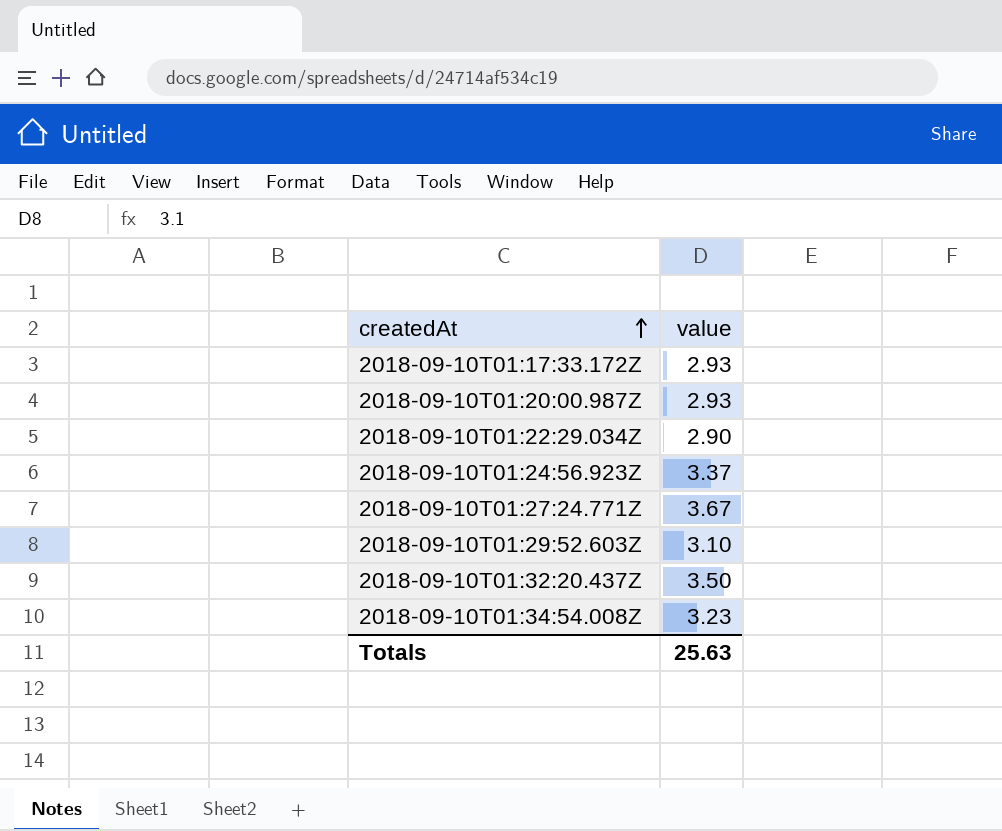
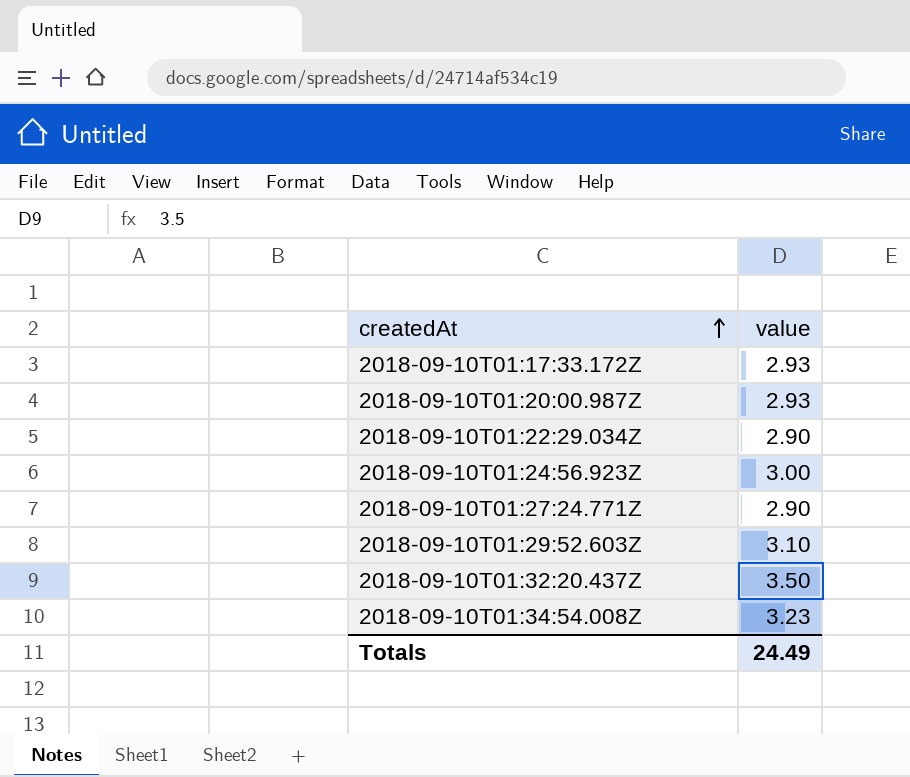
2018-09-10T01:24:56.923Z | value: 3.37 -> 3.00
2018-09-10T01:27:24.771Z | value: 3.67 -> 2.90
Totals | value: 25.63 -> 24.49

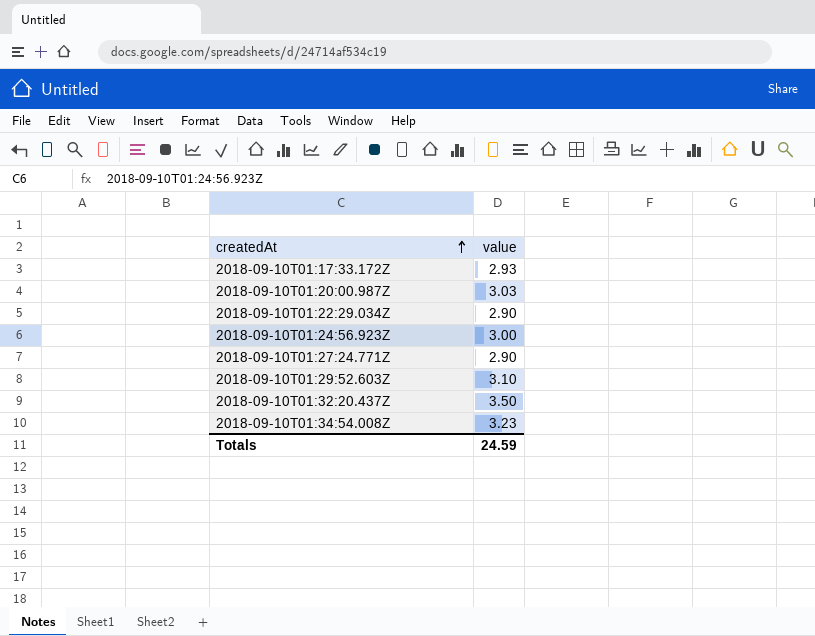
2018-09-10T01:20:00.987Z | value: 2.93 -> 3.03
Totals | value: 24.49 -> 24.59

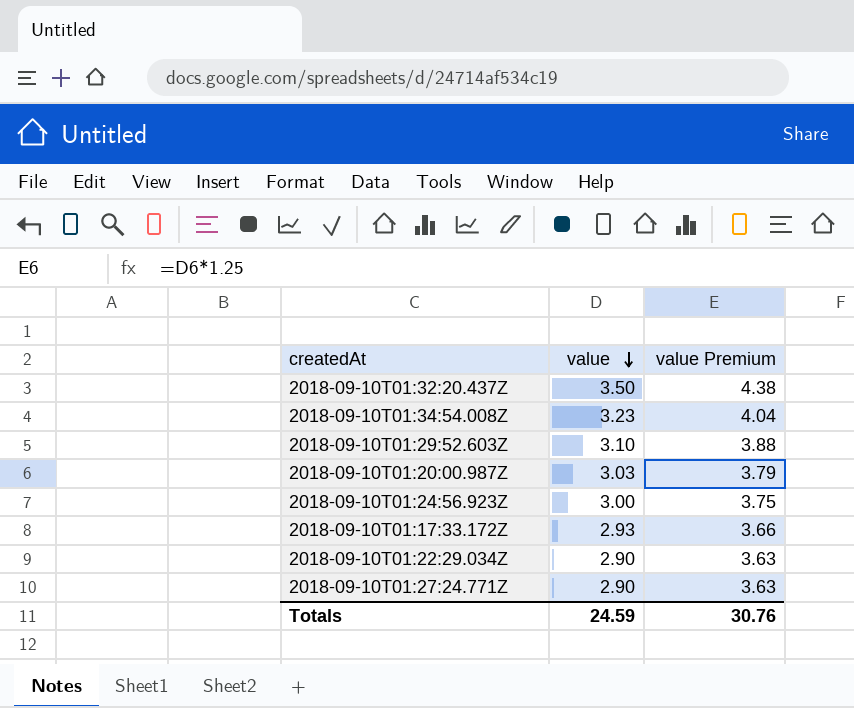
row order: createdAt ascending -> value descending
column value Premium | formula: none -> [value] * 1.25

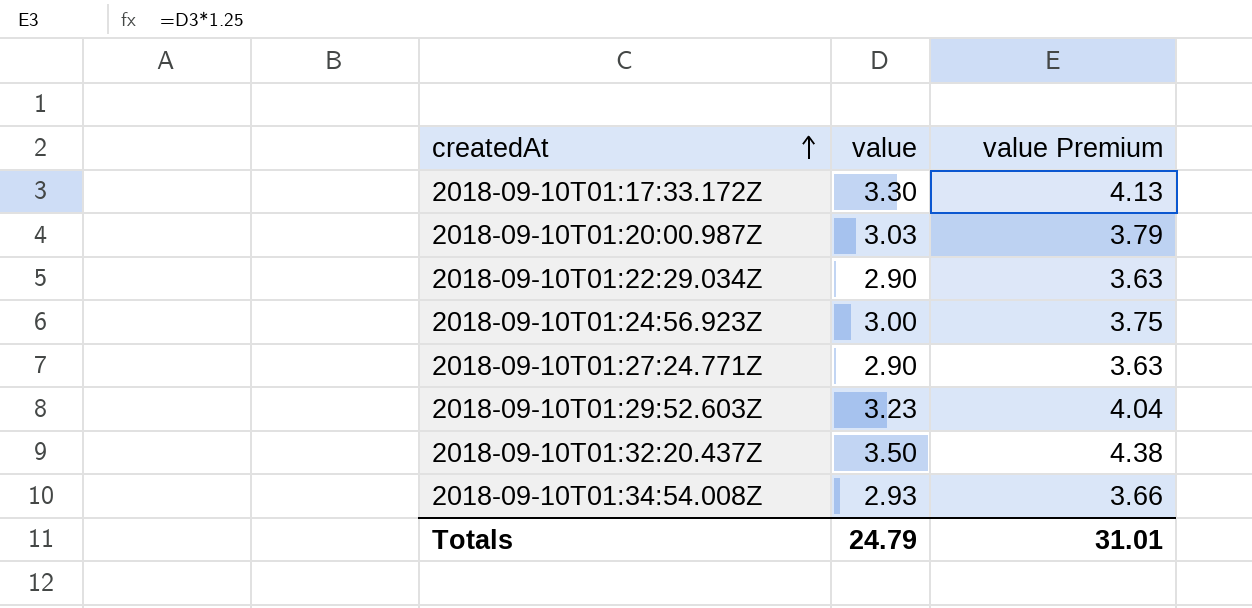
row order: value descending -> createdAt ascending
2018-09-10T01:17:33.172Z | value: 2.93 -> 3.30
2018-09-10T01:17:33.172Z | value Premium: 3.66 -> 4.13
2018-09-10T01:29:52.603Z | value: 3.10 -> 3.23
2018-09-10T01:29:52.603Z | value Premium: 3.88 -> 4.04
2018-09-10T01:34:54.008Z | value: 3.23 -> 2.93
2018-09-10T01:34:54.008Z | value Premium: 4.04 -> 3.66
Totals | value: 24.59 -> 24.79
Totals | value Premium: 30.76 -> 31.01

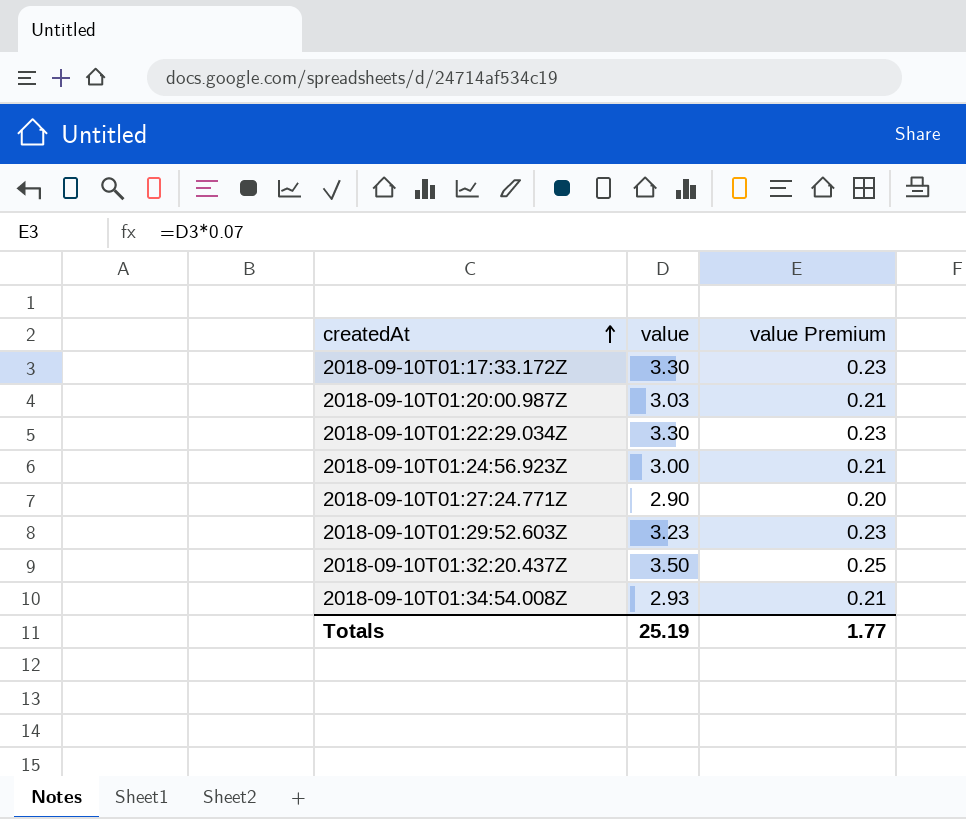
column value Premium | formula: [value] * 1.25 -> [value] * 0.07
2018-09-10T01:22:29.034Z | value: 2.90 -> 3.30
Totals | value: 24.79 -> 25.19
Totals | value Premium: 31.01 -> 1.77

